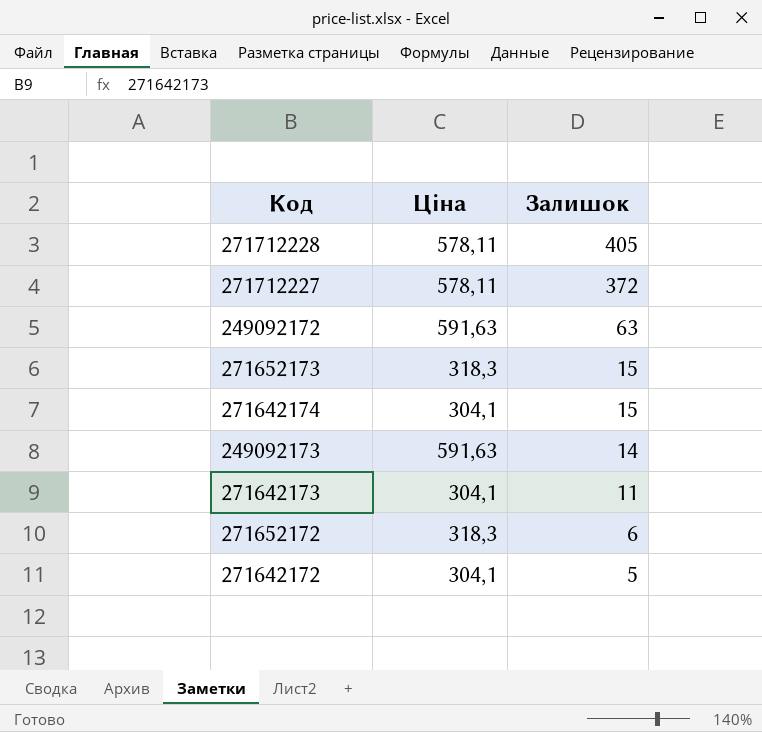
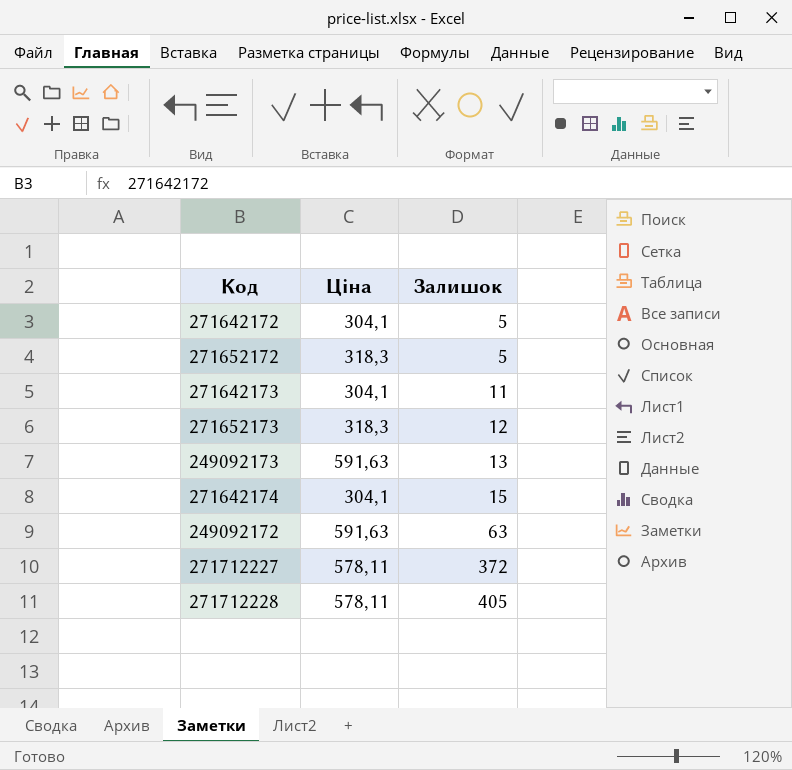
row order: Залишок descending -> Залишок ascending
271652172 | Залишок: 6 -> 5
271652173 | Залишок: 15 -> 12
249092173 | Залишок: 14 -> 13

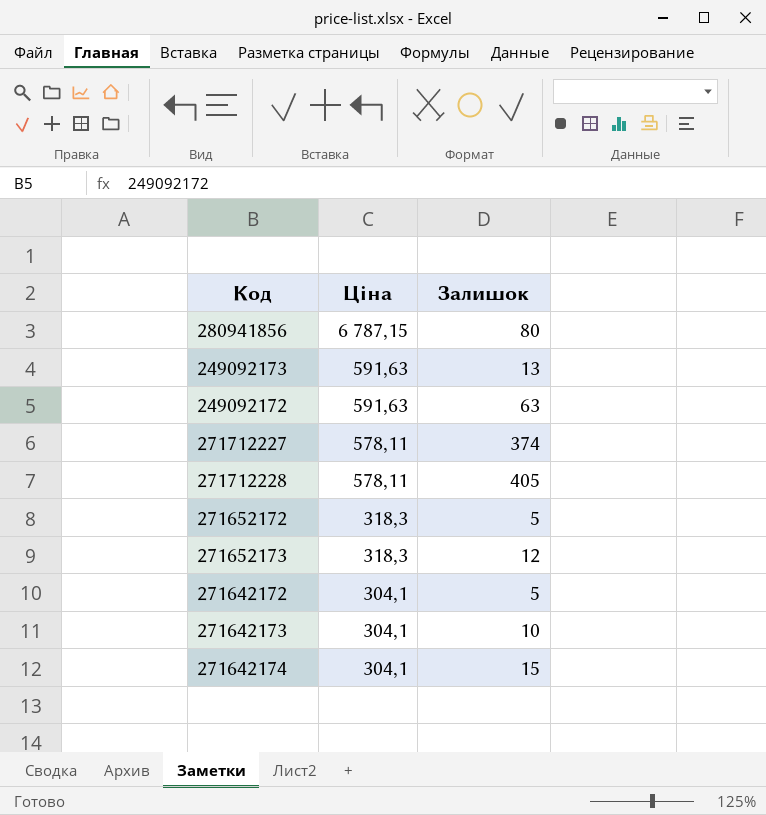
row order: Залишок ascending -> Ціна descending
row 280941856: none -> 6 787,15 | 80
271712227 | Залишок: 372 -> 374
271642173 | Залишок: 11 -> 10

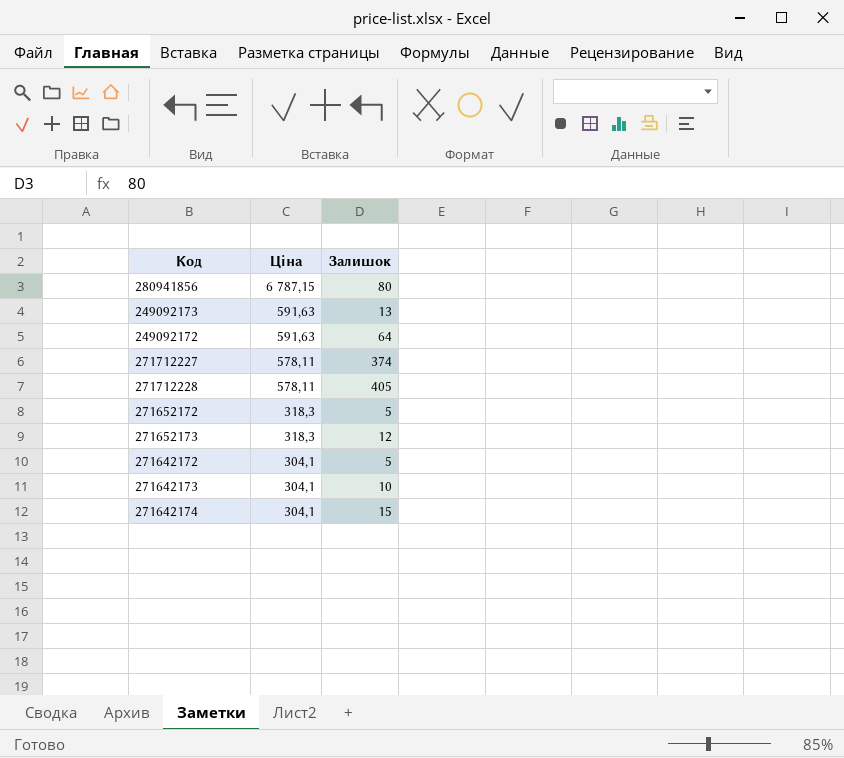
249092172 | Залишок: 63 -> 64

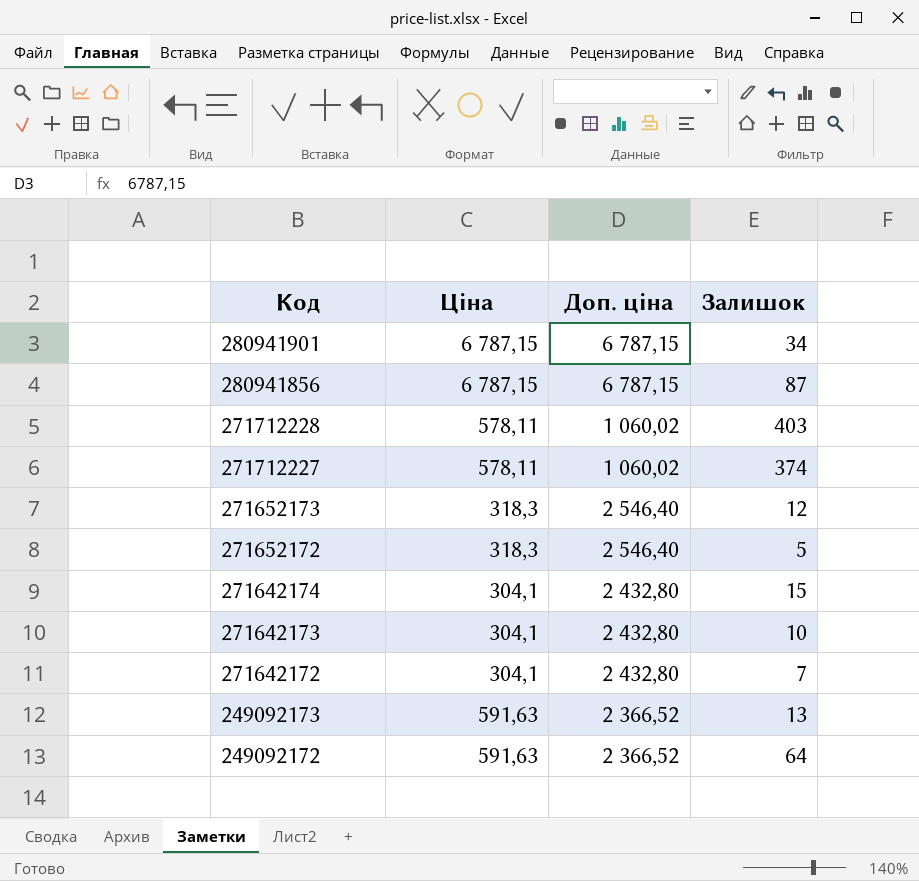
row order: Ціна descending -> Код descending
column Доп. ціна | position: none -> 3
row 280941901: none -> 6 787,15 | 6 787,15 | 34
280941856 | Залишок: 80 -> 87
271712228 | Залишок: 405 -> 403
271642172 | Залишок: 5 -> 7

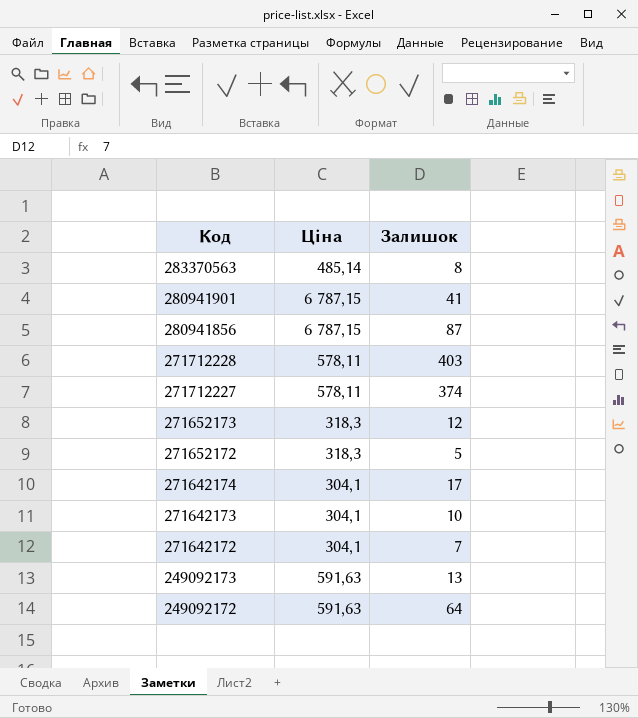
column Доп. ціна | position: 3 -> none
row 283370563: none -> 485,14 | 8
280941901 | Залишок: 34 -> 41
271642174 | Залишок: 15 -> 17

